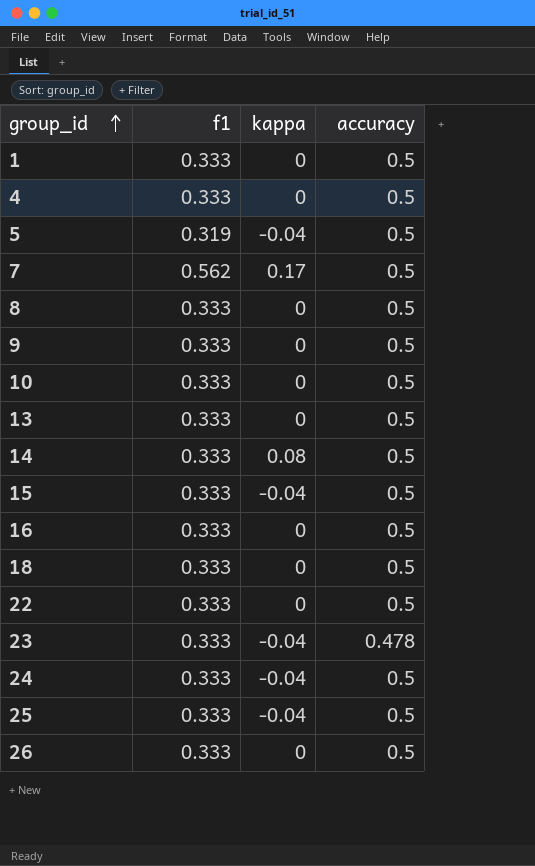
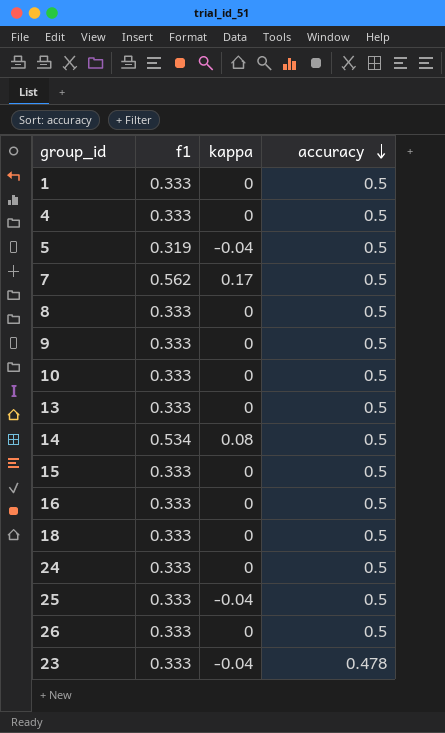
row order: group_id ascending -> accuracy descending
row 22: 0.333 | 0 | 0.5 -> none
14 | f1: 0.333 -> 0.534
15 | kappa: -0.04 -> 0
24 | kappa: -0.04 -> 0

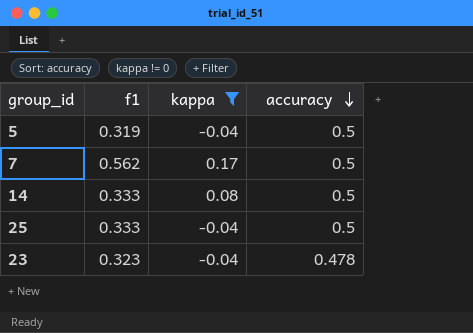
filter: none -> kappa != 0
14 | f1: 0.534 -> 0.333
23 | f1: 0.333 -> 0.323

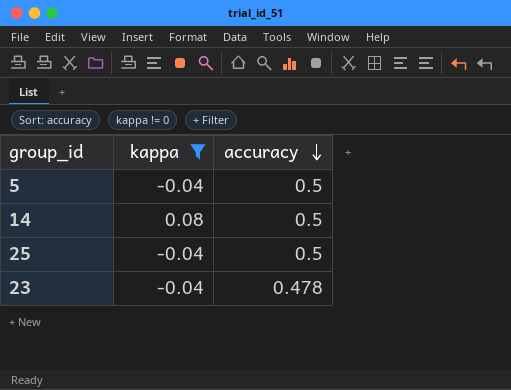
column f1 | position: 2 -> none
row 7: 0.562 | 0.17 | 0.5 -> none

